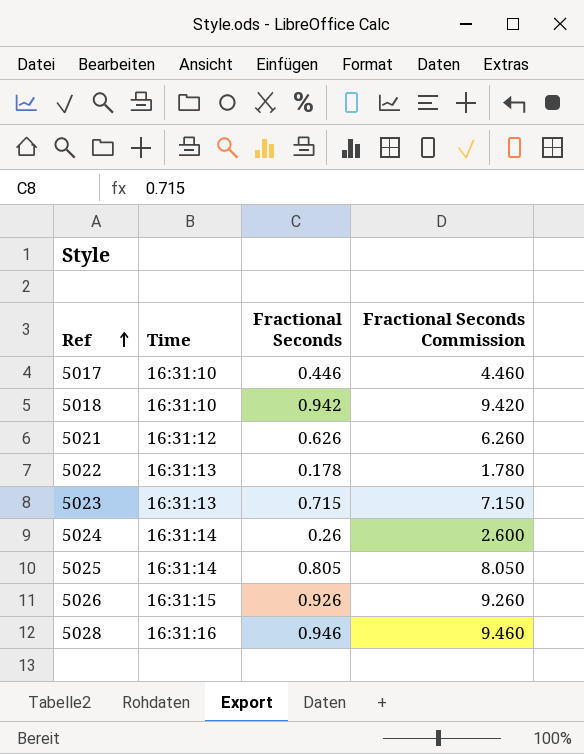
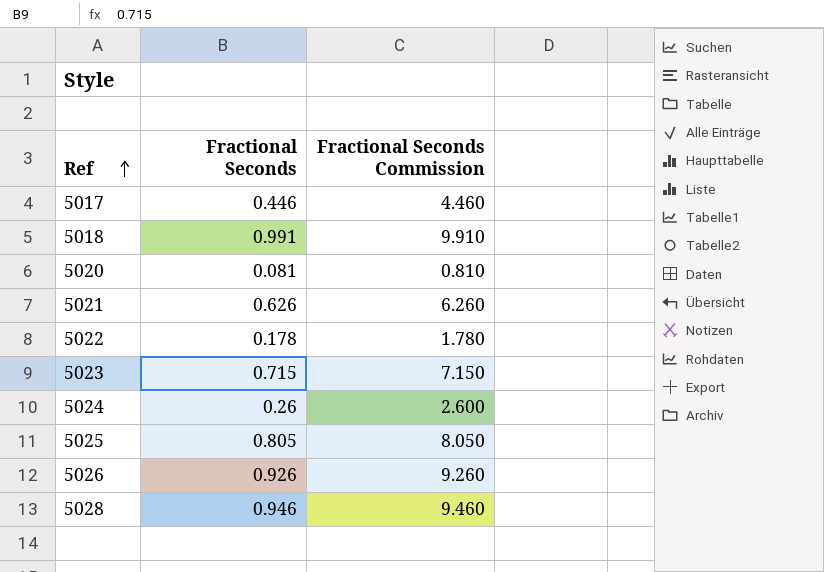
column Time | position: 2 -> none
5018 | Fractional Seconds: 0.942 -> 0.991
5018 | Fractional Seconds Commission: 9.420 -> 9.910
row 5020: none -> 0.081 | 0.810

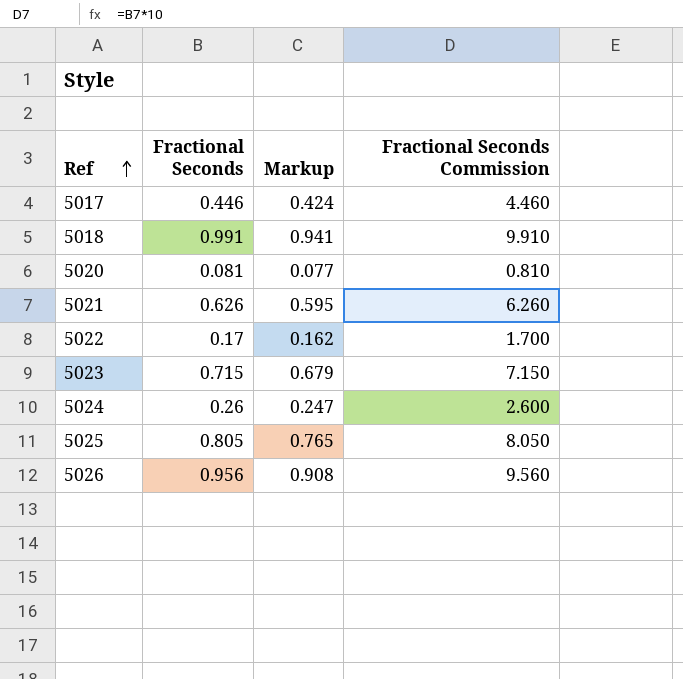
column Markup | formula: none -> [Fractional Seconds] * 0.95
row 5028: 0.946 | 9.460 -> none
5022 | Fractional Seconds: 0.178 -> 0.17
5022 | Fractional Seconds Commission: 1.780 -> 1.700
5026 | Fractional Seconds: 0.926 -> 0.956
5026 | Fractional Seconds Commission: 9.260 -> 9.560

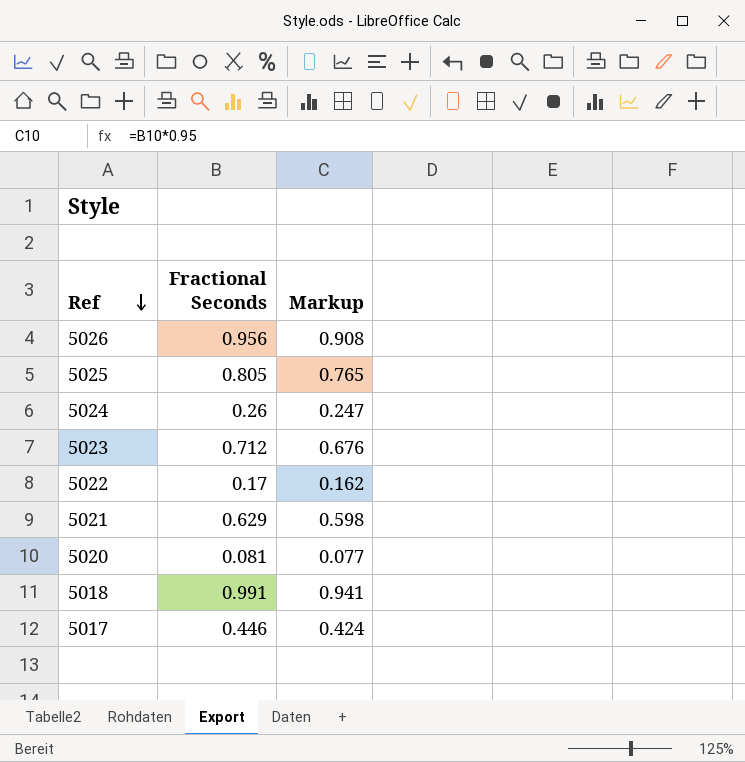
row order: Ref ascending -> Ref descending
column Fractional Seconds Commission | formula: [Fractional Seconds] * 10 -> none
5023 | Fractional Seconds: 0.715 -> 0.712
5023 | Markup: 0.679 -> 0.676
5021 | Fractional Seconds: 0.626 -> 0.629
5021 | Markup: 0.595 -> 0.598

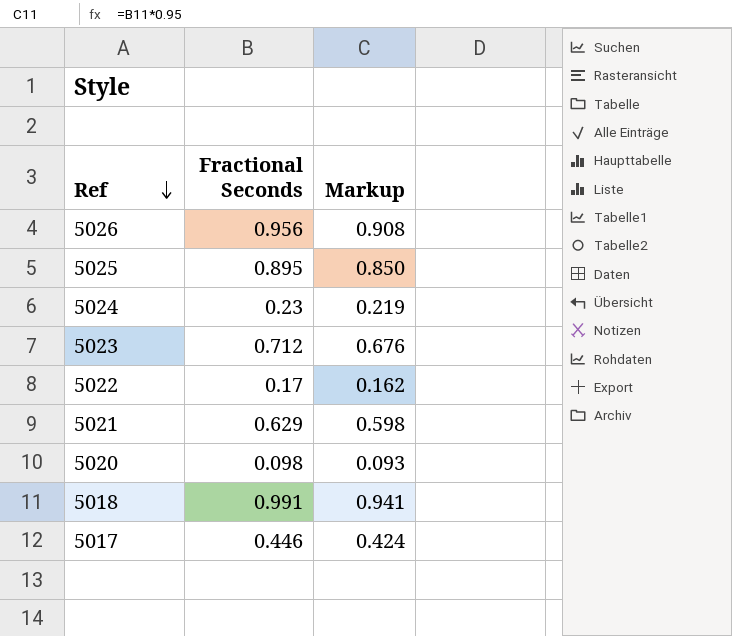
5025 | Fractional Seconds: 0.805 -> 0.895
5025 | Markup: 0.765 -> 0.850
5024 | Fractional Seconds: 0.26 -> 0.23
5024 | Markup: 0.247 -> 0.219
5020 | Fractional Seconds: 0.081 -> 0.098
5020 | Markup: 0.077 -> 0.093

